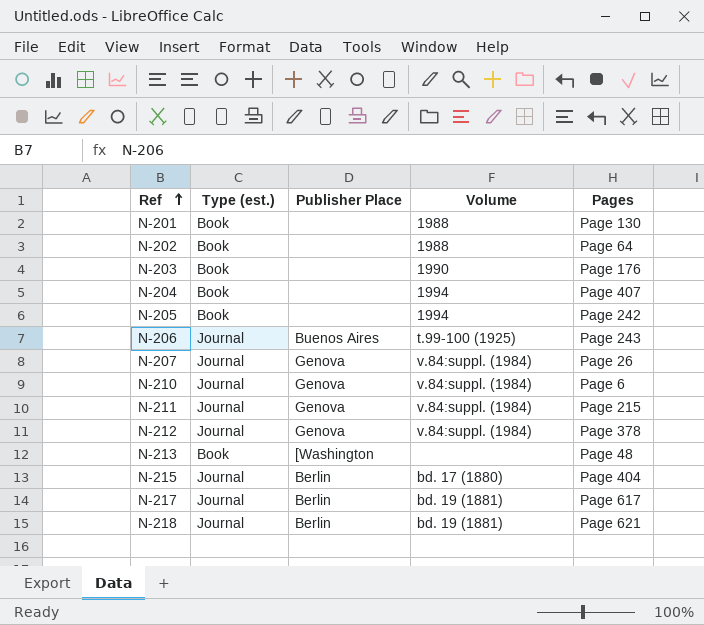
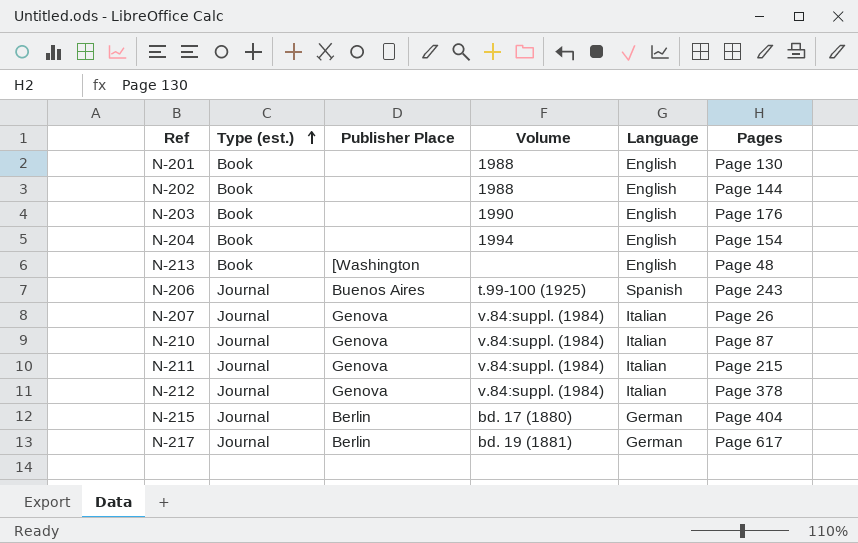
row order: Ref ascending -> Type (est.) ascending
column Language | position: none -> 5
row N-205: Book | none | 1994 | Page 242 -> none
row N-218: Journal | Berlin | bd. 19 (1881) | Page 621 -> none
N-202 | Pages: Page 64 -> Page 144
N-204 | Pages: Page 407 -> Page 154
N-210 | Pages: Page 6 -> Page 87

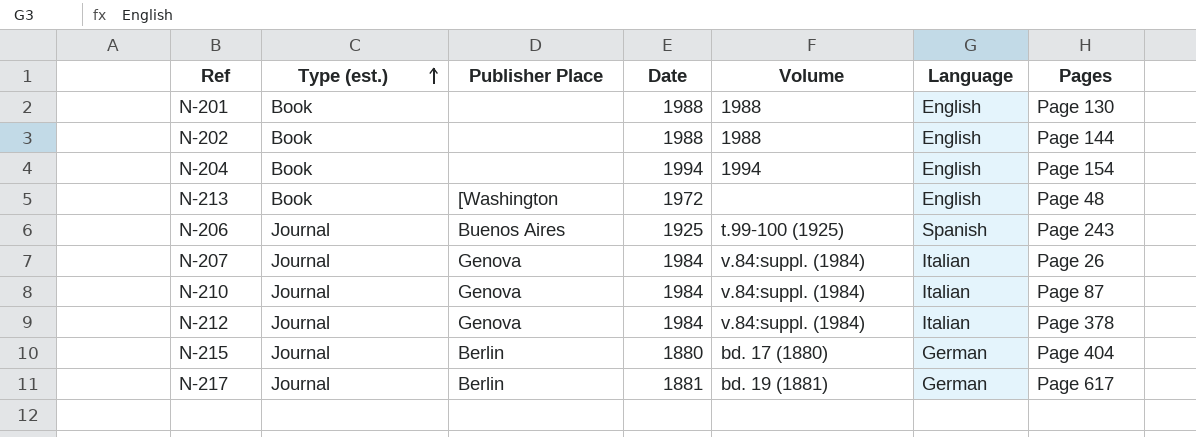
column Date | position: none -> 4
row N-203: Book | none | 1990 | English | Page 176 -> none
row N-211: Journal | Genova | v.84:suppl. (1984) | Italian | Page 215 -> none

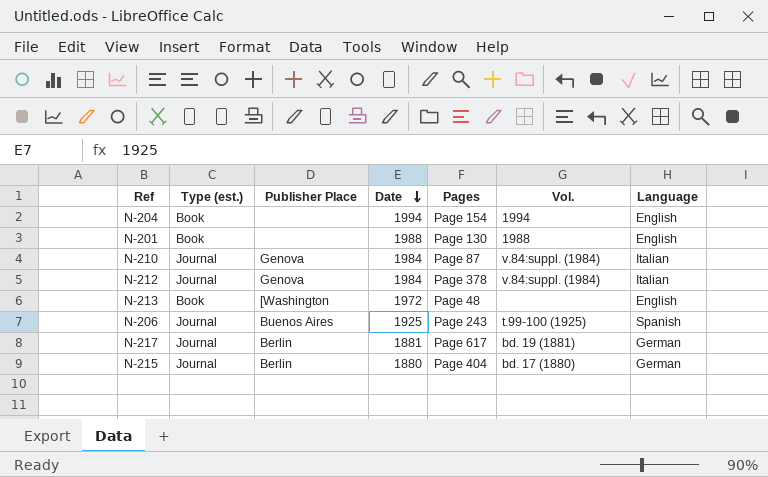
row order: Type (est.) ascending -> Date descending
column Pages | position: 7 -> 5
column name: Volume -> Vol.
row N-202: Book | none | 1988 | 1988 | English | Page 144 -> none
row N-207: Journal | Genova | 1984 | v.84:suppl. (1984) | Italian | Page 26 -> none

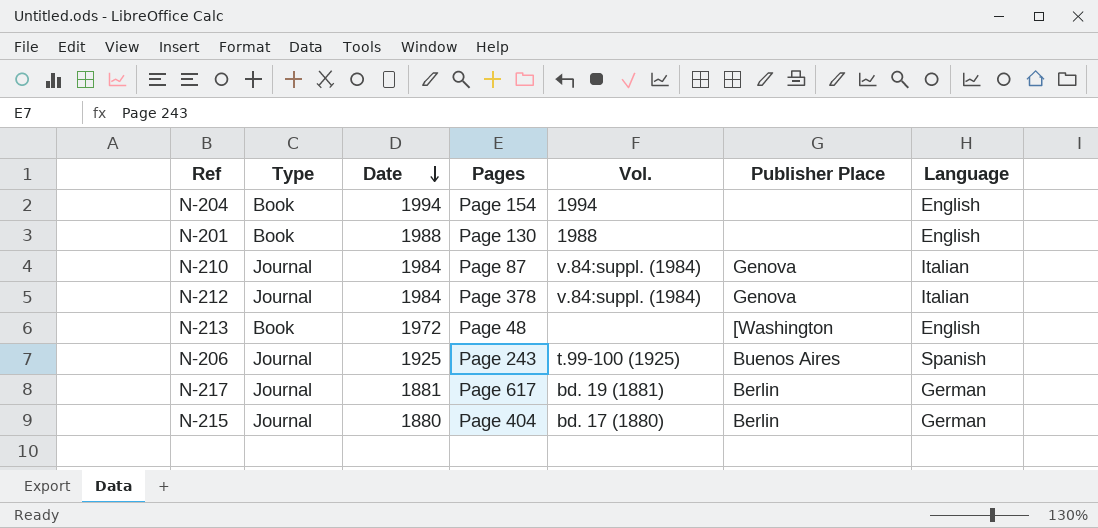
column name: Type (est.) -> Type
column Publisher Place | position: 3 -> 6

